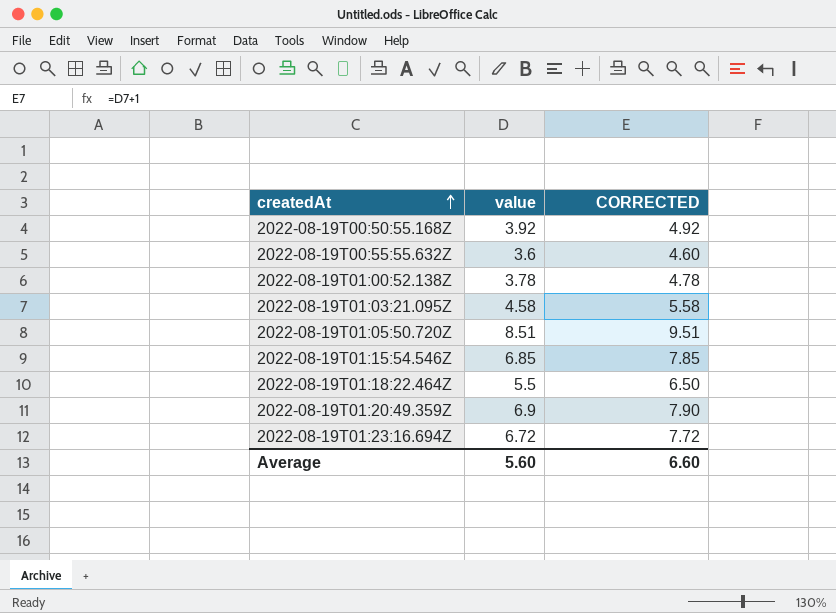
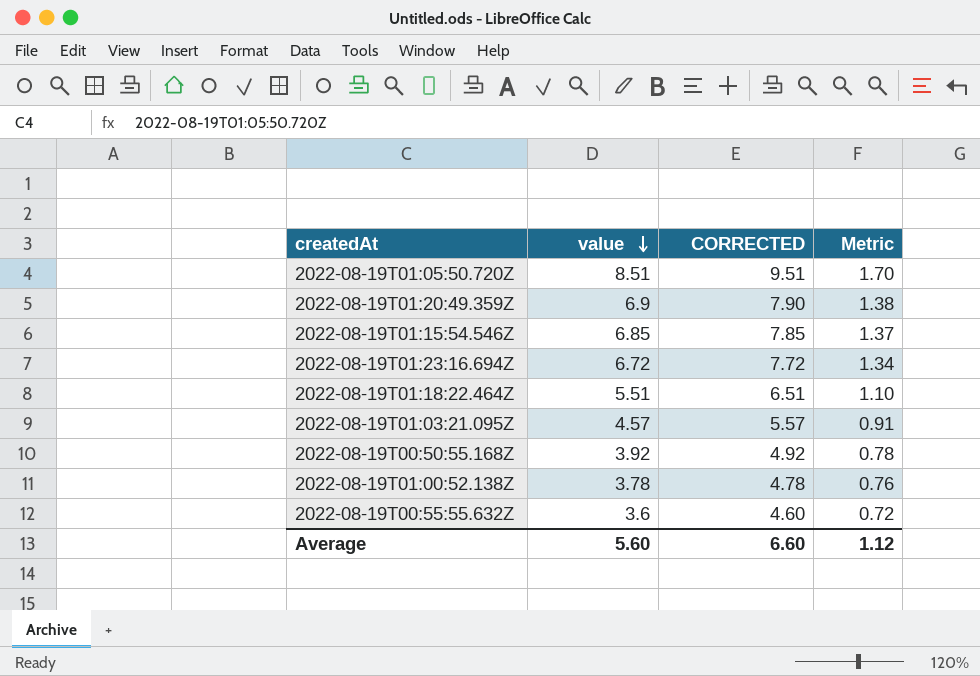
row order: createdAt ascending -> value descending
column Metric | formula: none -> [value] * 0.2
2022-08-19T01:18:22.464Z | value: 5.5 -> 5.51
2022-08-19T01:18:22.464Z | CORRECTED: 6.50 -> 6.51
2022-08-19T01:03:21.095Z | value: 4.58 -> 4.57
2022-08-19T01:03:21.095Z | CORRECTED: 5.58 -> 5.57

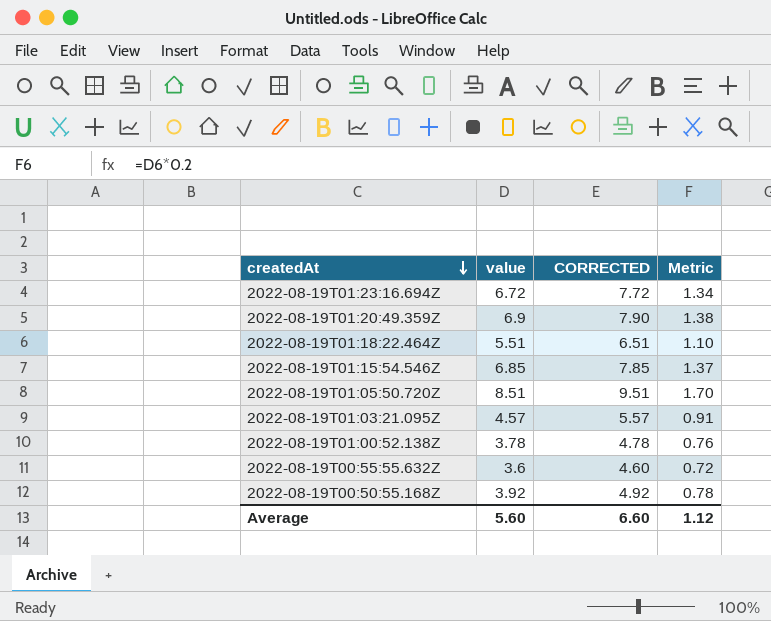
row order: value descending -> createdAt descending

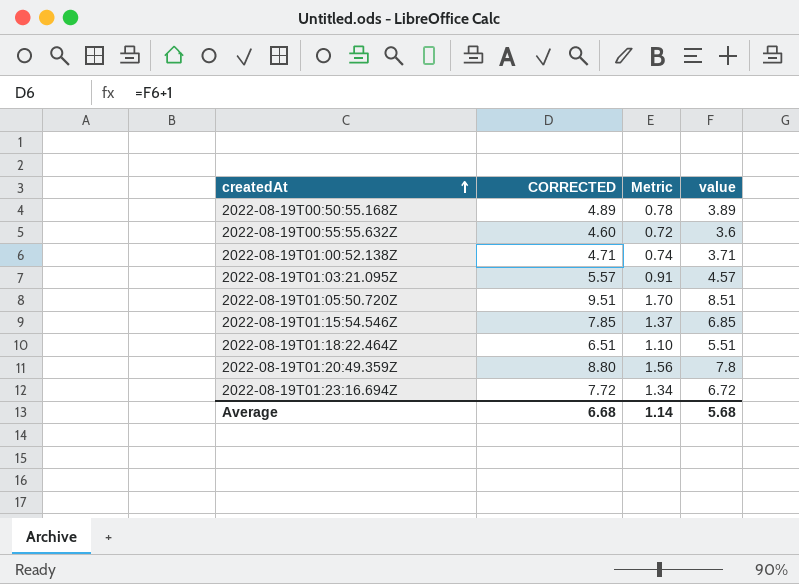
row order: createdAt descending -> createdAt ascending
column value | position: 2 -> 4
2022-08-19T00:50:55.168Z | CORRECTED: 4.92 -> 4.89
2022-08-19T00:50:55.168Z | value: 3.92 -> 3.89
2022-08-19T01:00:52.138Z | CORRECTED: 4.78 -> 4.71
2022-08-19T01:00:52.138Z | Metric: 0.76 -> 0.74
2022-08-19T01:00:52.138Z | value: 3.78 -> 3.71
2022-08-19T01:20:49.359Z | CORRECTED: 7.90 -> 8.80
2022-08-19T01:20:49.359Z | Metric: 1.38 -> 1.56
2022-08-19T01:20:49.359Z | value: 6.9 -> 7.8
Average | CORRECTED: 6.60 -> 6.68
Average | Metric: 1.12 -> 1.14
Average | value: 5.60 -> 5.68

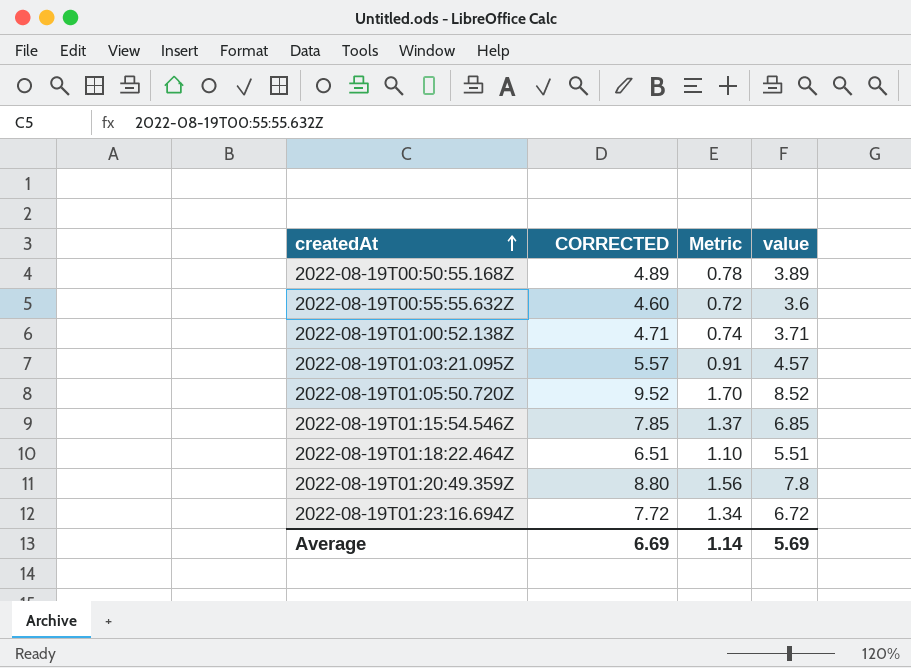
2022-08-19T01:05:50.720Z | CORRECTED: 9.51 -> 9.52
2022-08-19T01:05:50.720Z | value: 8.51 -> 8.52
Average | CORRECTED: 6.68 -> 6.69
Average | value: 5.68 -> 5.69

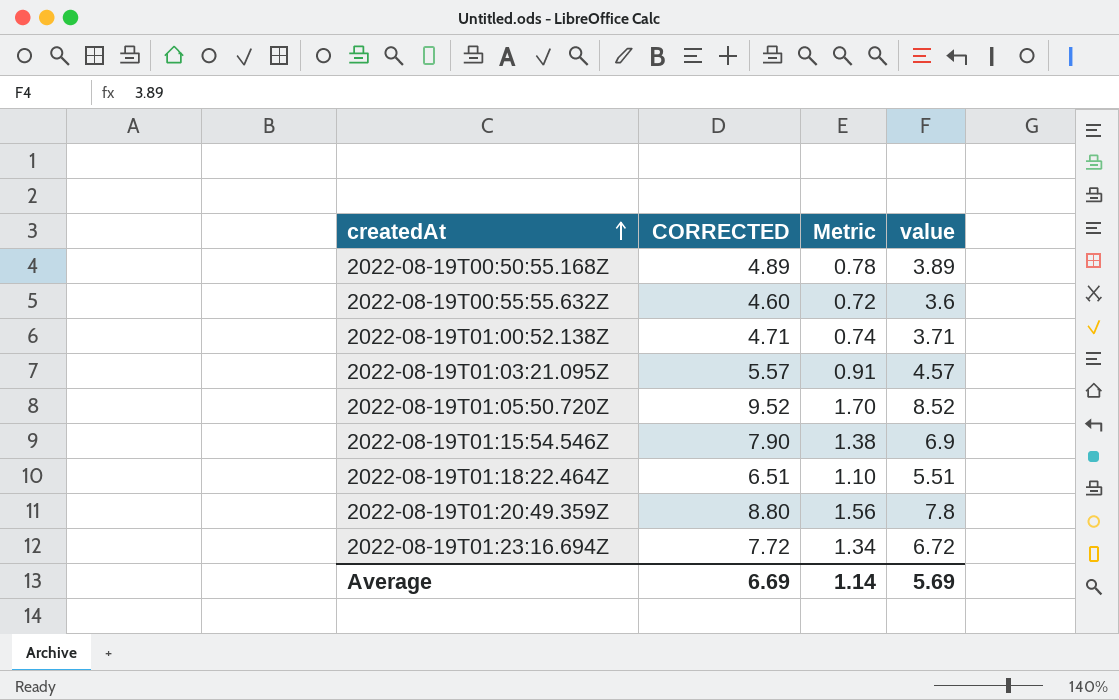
2022-08-19T01:15:54.546Z | CORRECTED: 7.85 -> 7.90
2022-08-19T01:15:54.546Z | Metric: 1.37 -> 1.38
2022-08-19T01:15:54.546Z | value: 6.85 -> 6.9

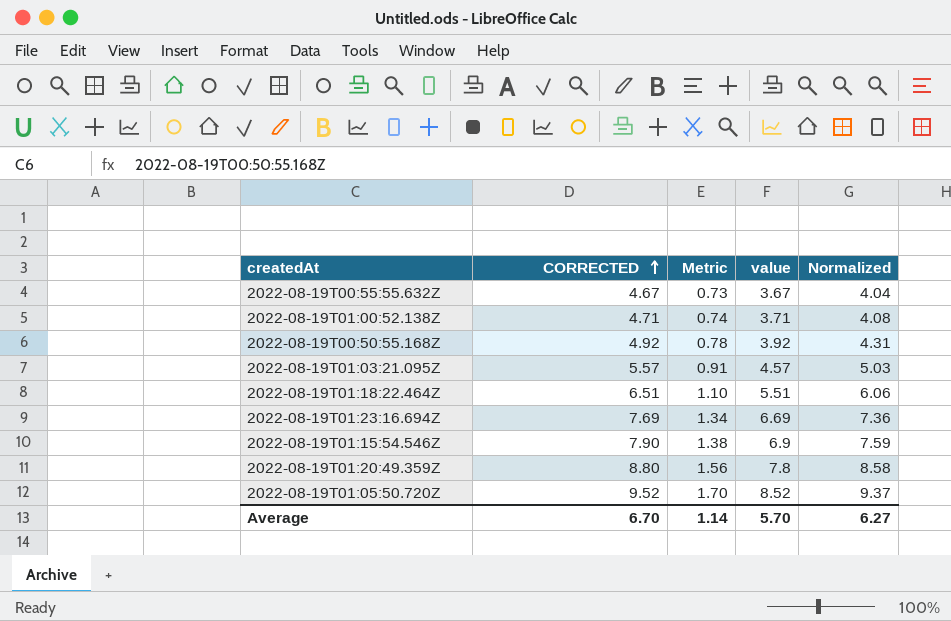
row order: createdAt ascending -> CORRECTED ascending
column Normalized | formula: none -> [value] * 1.1
2022-08-19T00:55:55.632Z | CORRECTED: 4.60 -> 4.67
2022-08-19T00:55:55.632Z | Metric: 0.72 -> 0.73
2022-08-19T00:55:55.632Z | value: 3.6 -> 3.67
2022-08-19T00:50:55.168Z | CORRECTED: 4.89 -> 4.92
2022-08-19T00:50:55.168Z | value: 3.89 -> 3.92
2022-08-19T01:23:16.694Z | CORRECTED: 7.72 -> 7.69
2022-08-19T01:23:16.694Z | value: 6.72 -> 6.69
Average | CORRECTED: 6.69 -> 6.70
Average | value: 5.69 -> 5.70

